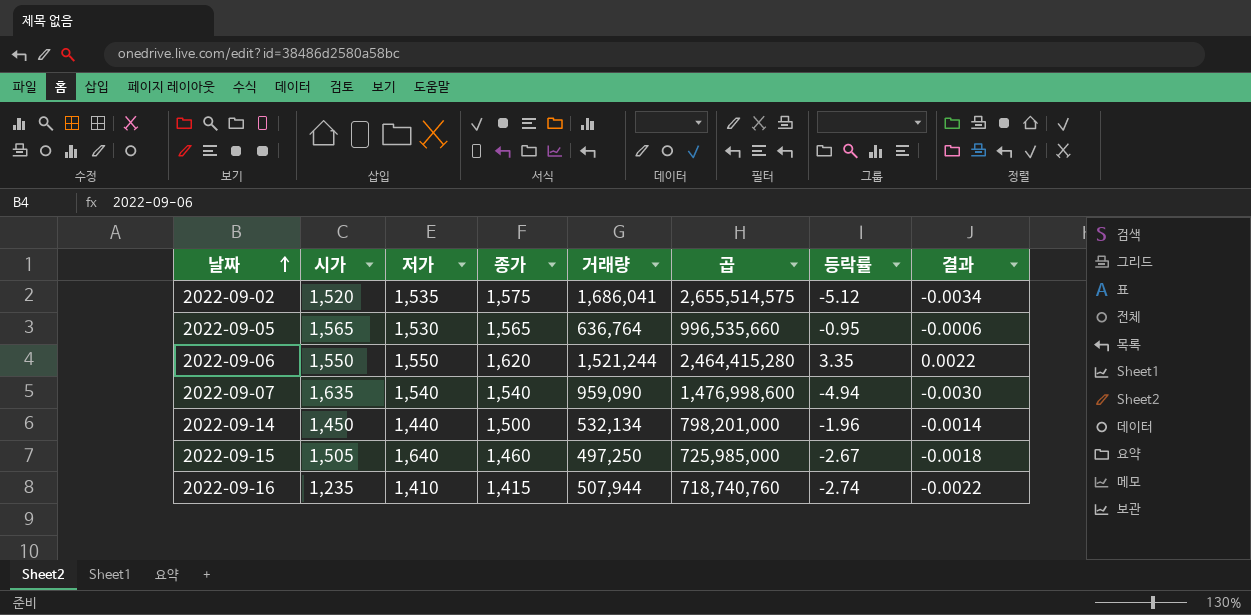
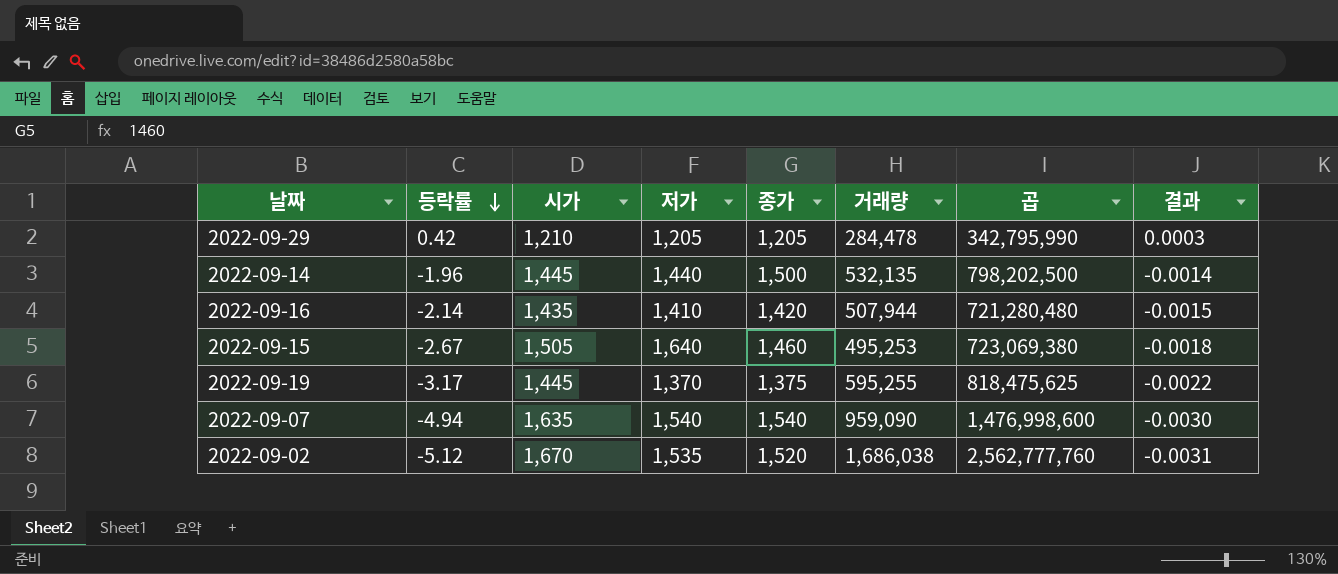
row order: 날짜 ascending -> 등락률 descending
column 등락률 | position: 7 -> 2
row 2022-09-05: 1,565 | 1,530 | 1,565 | 636,764 | 996,535,660 | -0.95 | -0.0006 -> none
row 2022-09-06: 1,550 | 1,550 | 1,620 | 1,521,244 | 2,464,415,280 | 3.35 | 0.0022 -> none
row 2022-09-29: none -> 0.42 | 1,210 | 1,205 | 1,205 | 284,478 | 342,795,990 | 0.0003
2022-09-14 | 시가: 1,450 -> 1,445
2022-09-14 | 거래량: 532,134 -> 532,135
2022-09-14 | 곱: 798,201,000 -> 798,202,500
2022-09-16 | 등락률: -2.74 -> -2.14
2022-09-16 | 시가: 1,235 -> 1,435
2022-09-16 | 종가: 1,415 -> 1,420
2022-09-16 | 곱: 718,740,760 -> 721,280,480
2022-09-16 | 결과: -0.0022 -> -0.0015
2022-09-15 | 거래량: 497,250 -> 495,253
2022-09-15 | 곱: 725,985,000 -> 723,069,380
row 2022-09-19: none -> -3.17 | 1,445 | 1,370 | 1,375 | 595,255 | 818,475,625 | -0.0022
2022-09-02 | 시가: 1,520 -> 1,670
2022-09-02 | 종가: 1,575 -> 1,520
2022-09-02 | 거래량: 1,686,041 -> 1,686,038
2022-09-02 | 곱: 2,655,514,575 -> 2,562,777,760
2022-09-02 | 결과: -0.0034 -> -0.0031

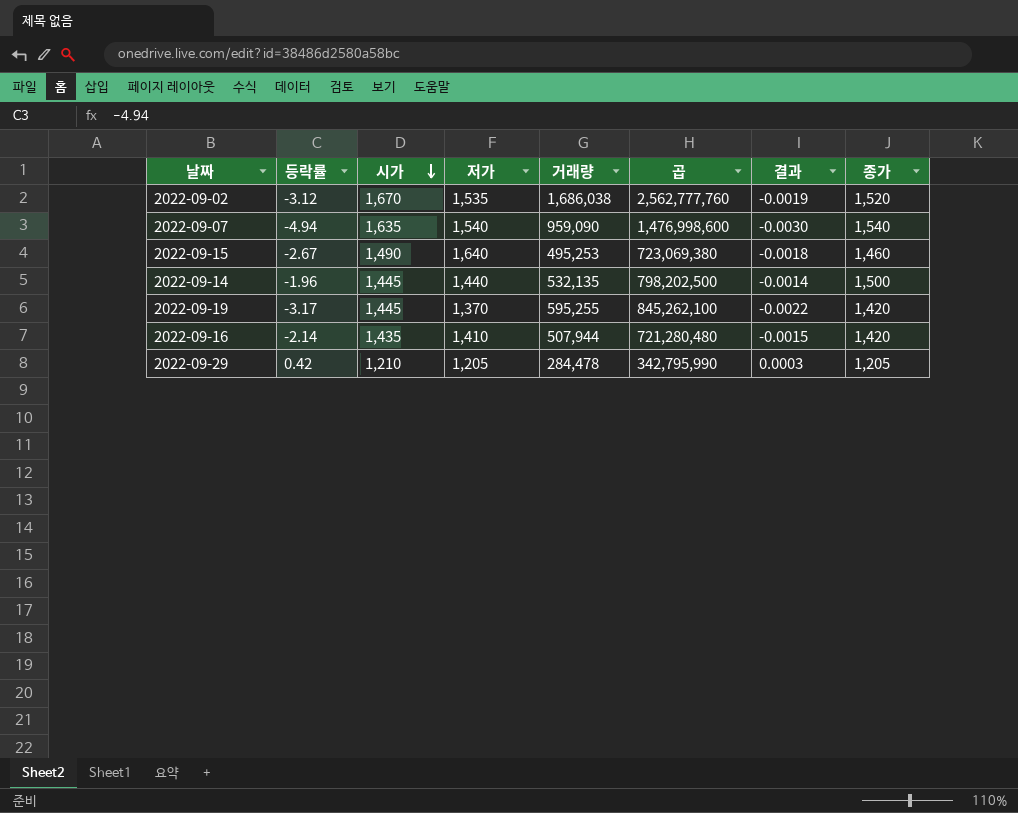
row order: 등락률 descending -> 시가 descending
column 종가 | position: 5 -> 8
2022-09-02 | 등락률: -5.12 -> -3.12
2022-09-02 | 결과: -0.0031 -> -0.0019
2022-09-15 | 시가: 1,505 -> 1,490
2022-09-19 | 곱: 818,475,625 -> 845,262,100
2022-09-19 | 종가: 1,375 -> 1,420

